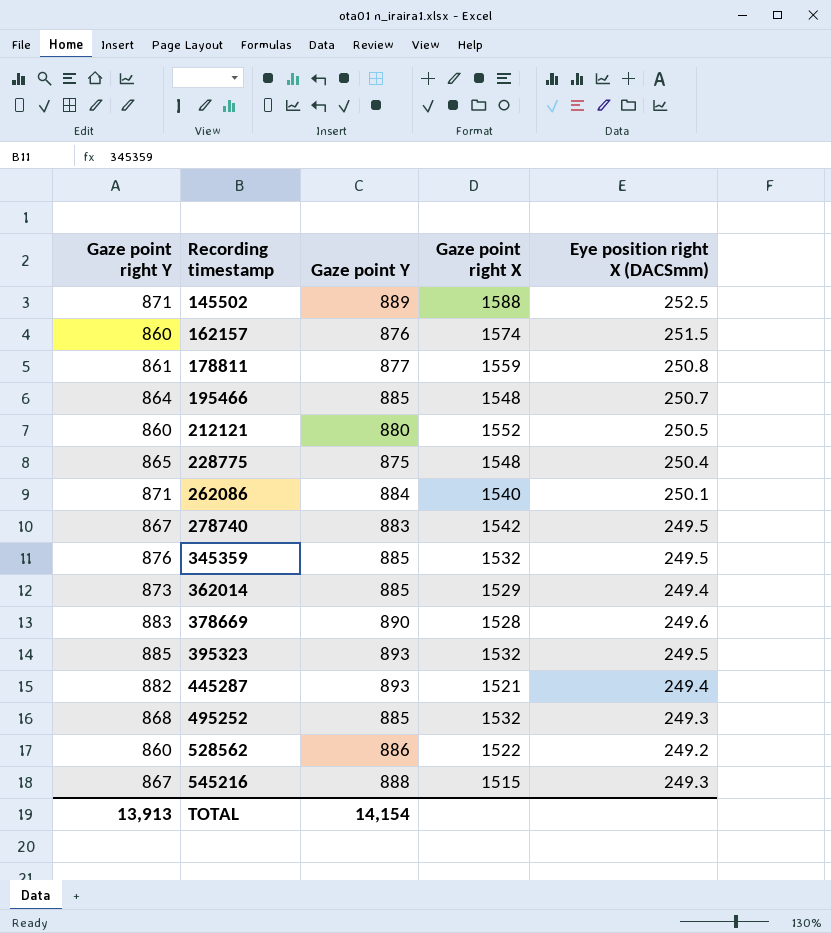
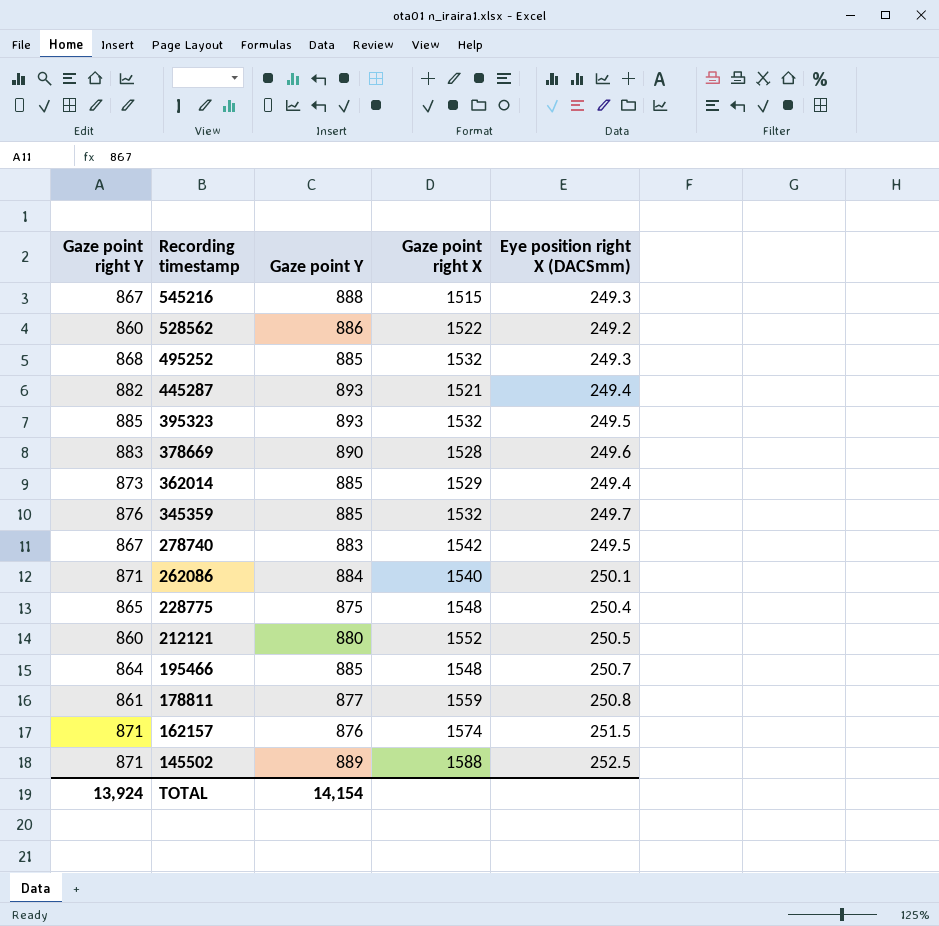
row order: Recording timestamp ascending -> Recording timestamp descending
345359 | Eye position right X (DACSmm): 249.5 -> 249.7
162157 | Gaze point right Y: 860 -> 871
TOTAL | Gaze point right Y: 13,913 -> 13,924

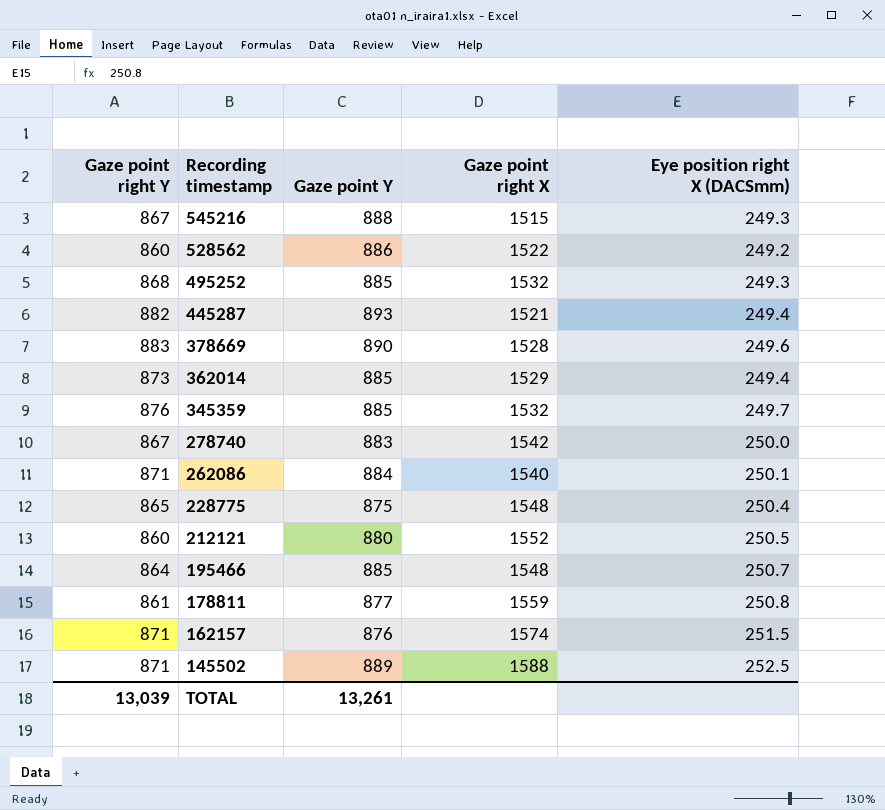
row 395323: 885 | 893 | 1532 | 249.5 -> none
278740 | Eye position right X (DACSmm): 249.5 -> 250.0
TOTAL | Gaze point right Y: 13,924 -> 13,039
TOTAL | Gaze point Y: 14,154 -> 13,261

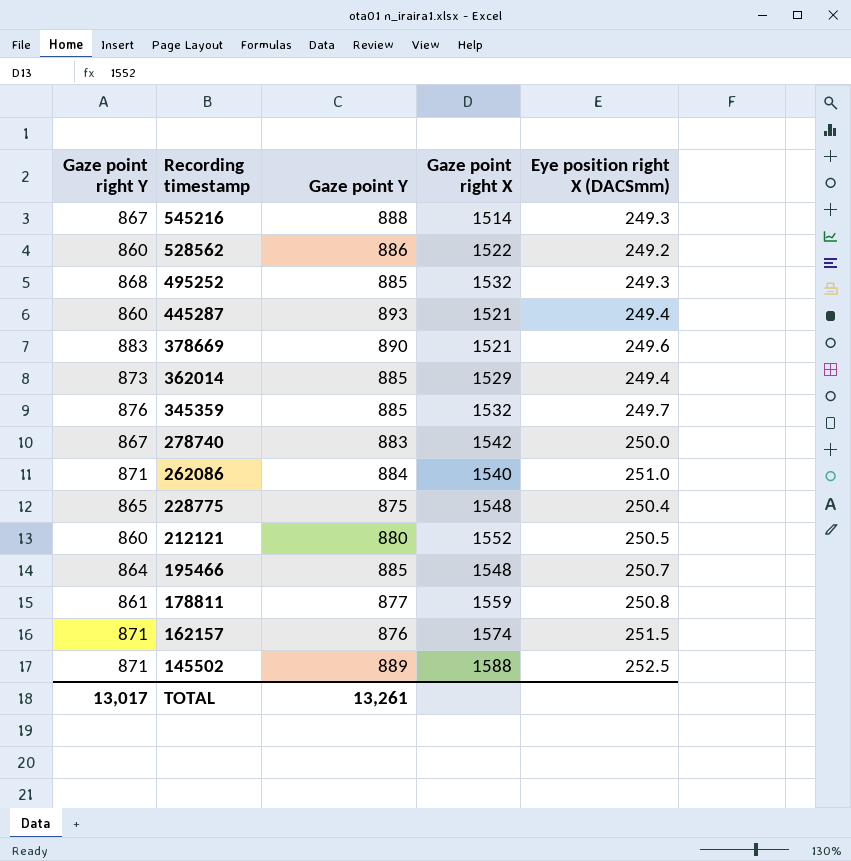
545216 | Gaze point right X: 1515 -> 1514
445287 | Gaze point right Y: 882 -> 860
378669 | Gaze point right X: 1528 -> 1521
262086 | Eye position right X (DACSmm): 250.1 -> 251.0
TOTAL | Gaze point right Y: 13,039 -> 13,017

